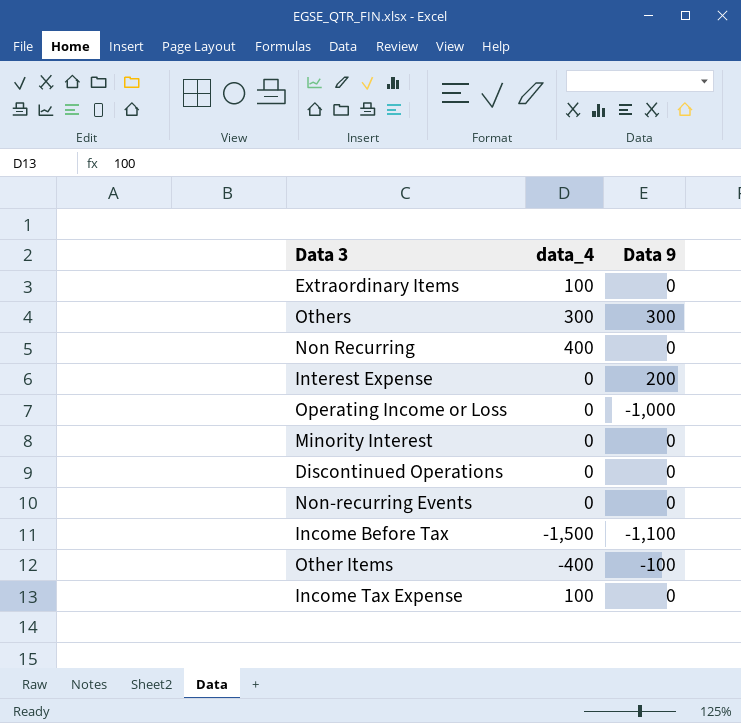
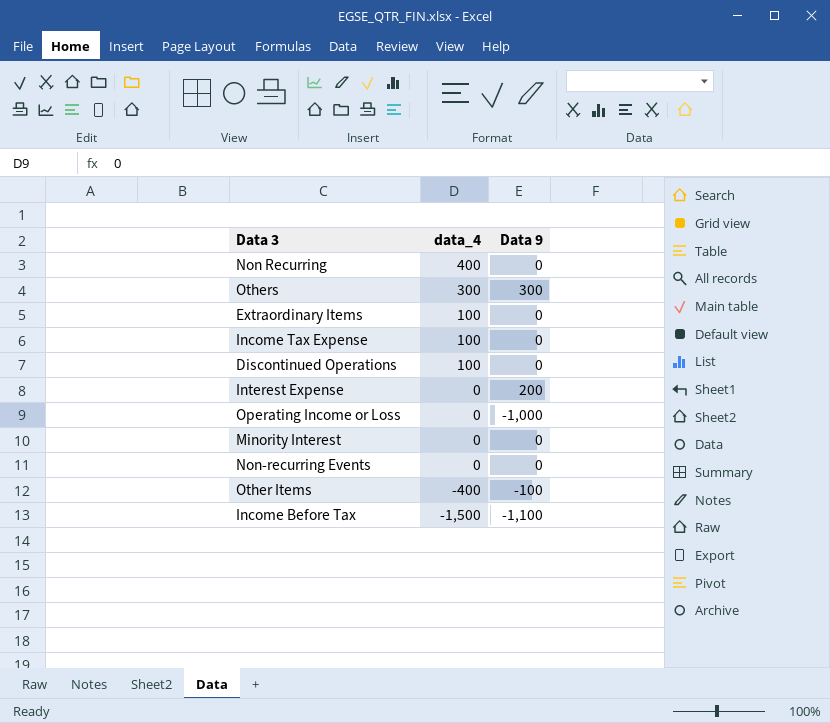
row order: none -> data_4 descending
Discontinued Operations | data_4: 0 -> 100

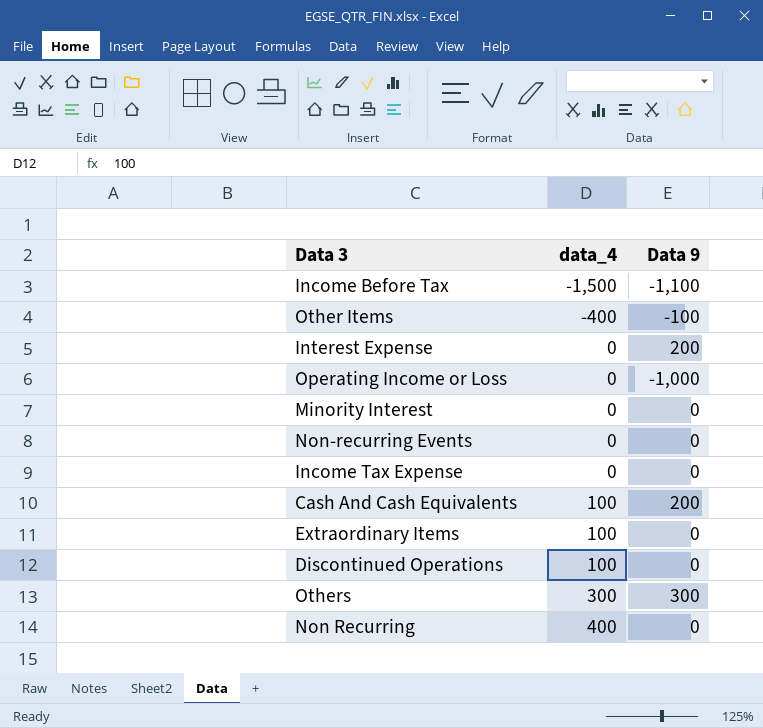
row order: data_4 descending -> data_4 ascending
Income Tax Expense | data_4: 100 -> 0
row Cash And Cash Equivalents: none -> 100 | 200

